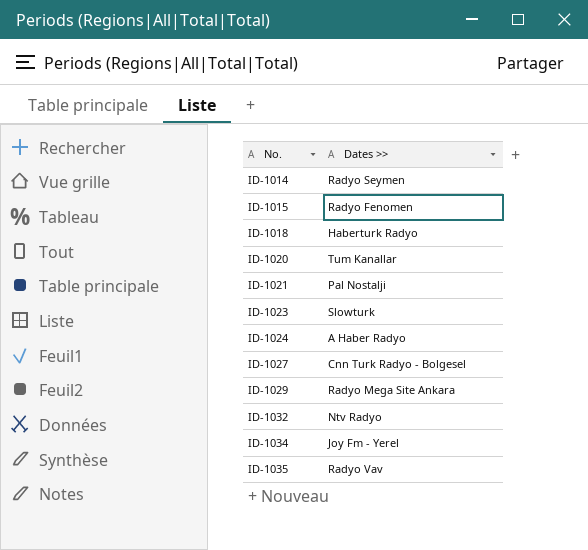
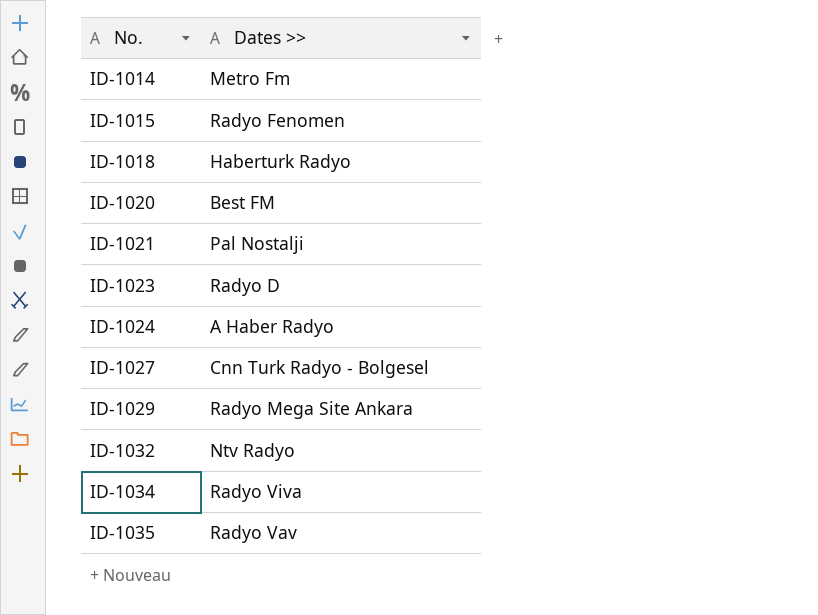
ID-1014 | Dates >>: Radyo Seymen -> Metro Fm
ID-1020 | Dates >>: Tum Kanallar -> Best FM
ID-1023 | Dates >>: Slowturk -> Radyo D
ID-1034 | Dates >>: Joy Fm - Yerel -> Radyo Viva

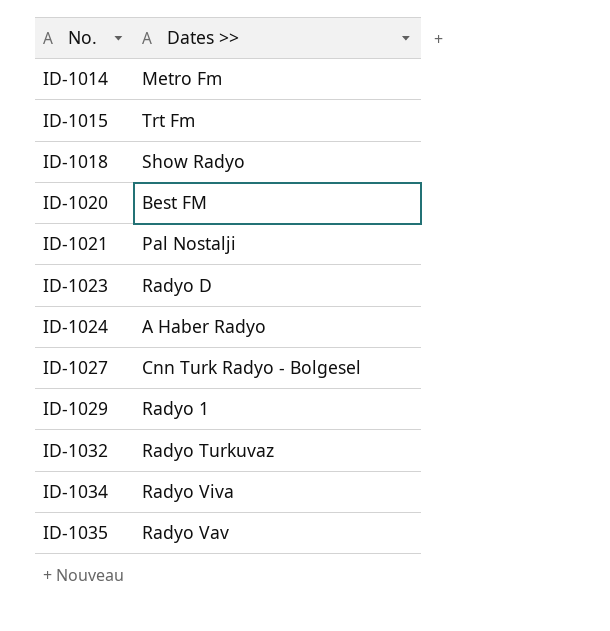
ID-1015 | Dates >>: Radyo Fenomen -> Trt Fm
ID-1018 | Dates >>: Haberturk Radyo -> Show Radyo
ID-1029 | Dates >>: Radyo Mega Site Ankara -> Radyo 1
ID-1032 | Dates >>: Ntv Radyo -> Radyo Turkuvaz

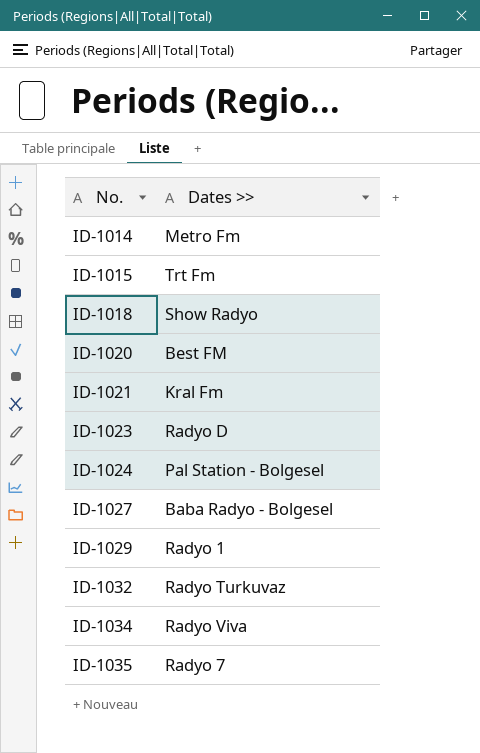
ID-1021 | Dates >>: Pal Nostalji -> Kral Fm
ID-1024 | Dates >>: A Haber Radyo -> Pal Station - Bolgesel
ID-1027 | Dates >>: Cnn Turk Radyo - Bolgesel -> Baba Radyo - Bolgesel
ID-1035 | Dates >>: Radyo Vav -> Radyo 7

